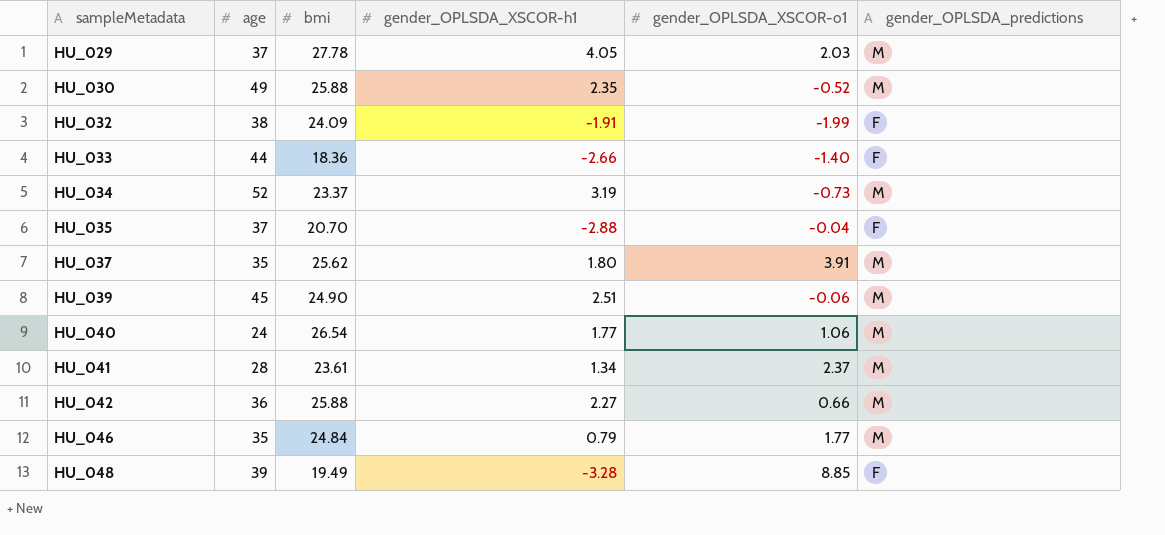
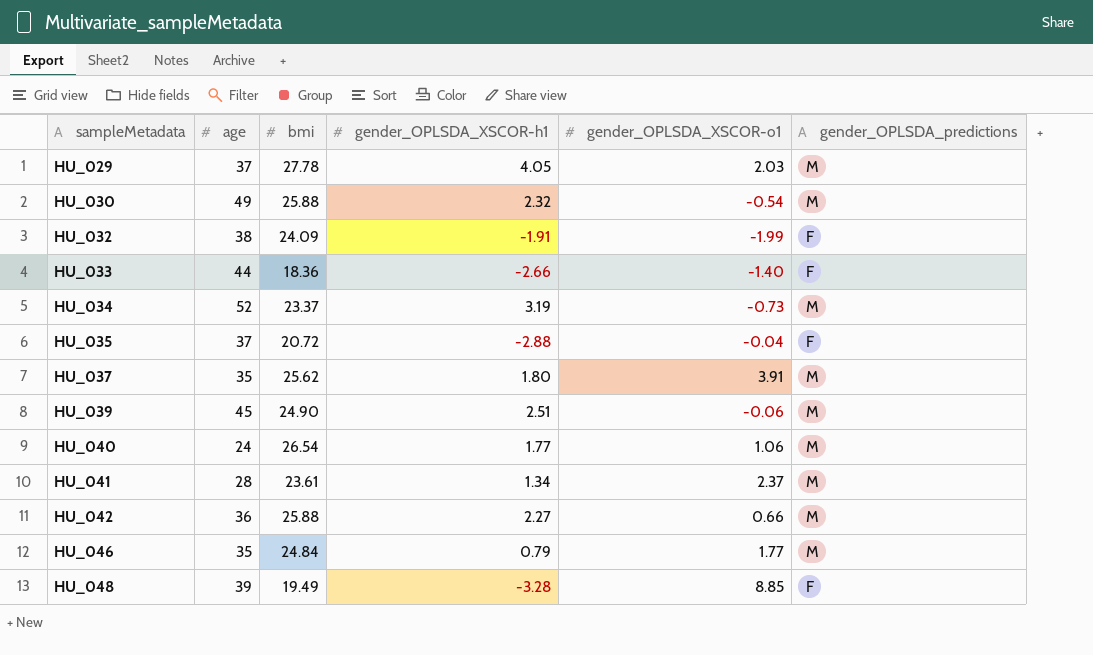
HU_030 | gender_OPLSDA_XSCOR-h1: 2.35 -> 2.32
HU_030 | gender_OPLSDA_XSCOR-o1: -0.52 -> -0.54
HU_035 | bmi: 20.70 -> 20.72

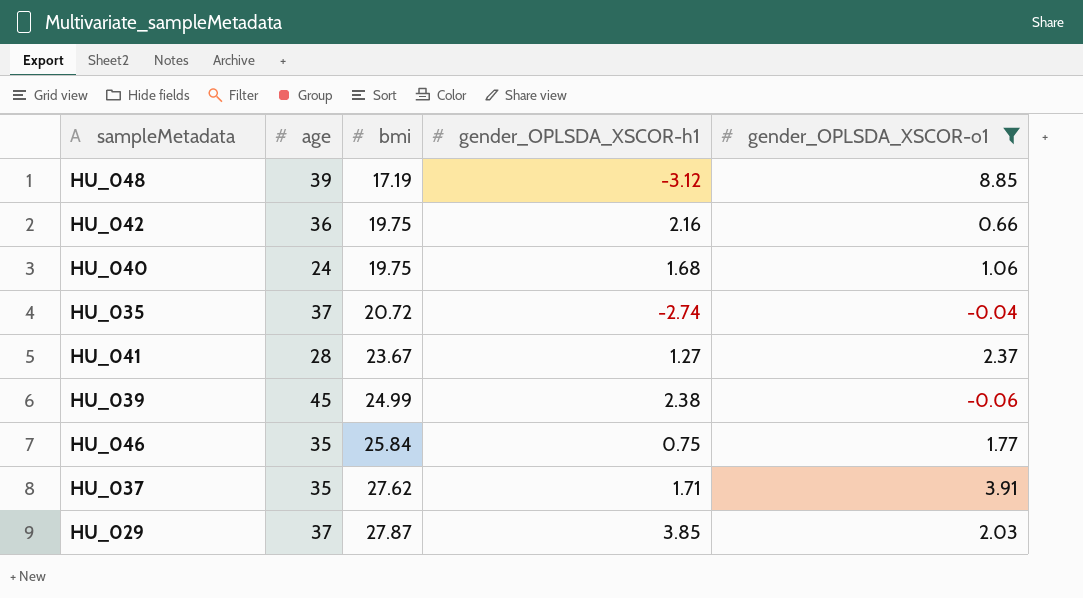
filter: none -> gender_OPLSDA_XSCOR-o1 >= -0.06
row order: sampleMetadata ascending -> bmi ascending
column gender_OPLSDA_predictions | position: 6 -> none
HU_048 | bmi: 19.49 -> 17.19
HU_048 | gender_OPLSDA_XSCOR-h1: -3.28 -> -3.12
HU_042 | bmi: 25.88 -> 19.75
HU_042 | gender_OPLSDA_XSCOR-h1: 2.27 -> 2.16
HU_040 | bmi: 26.54 -> 19.75
HU_040 | gender_OPLSDA_XSCOR-h1: 1.77 -> 1.68
HU_035 | gender_OPLSDA_XSCOR-h1: -2.88 -> -2.74
HU_041 | bmi: 23.61 -> 23.67
HU_041 | gender_OPLSDA_XSCOR-h1: 1.34 -> 1.27
HU_039 | bmi: 24.90 -> 24.99
HU_039 | gender_OPLSDA_XSCOR-h1: 2.51 -> 2.38
HU_046 | bmi: 24.84 -> 25.84
HU_046 | gender_OPLSDA_XSCOR-h1: 0.79 -> 0.75
HU_037 | bmi: 25.62 -> 27.62
HU_037 | gender_OPLSDA_XSCOR-h1: 1.80 -> 1.71
HU_029 | bmi: 27.78 -> 27.87
HU_029 | gender_OPLSDA_XSCOR-h1: 4.05 -> 3.85

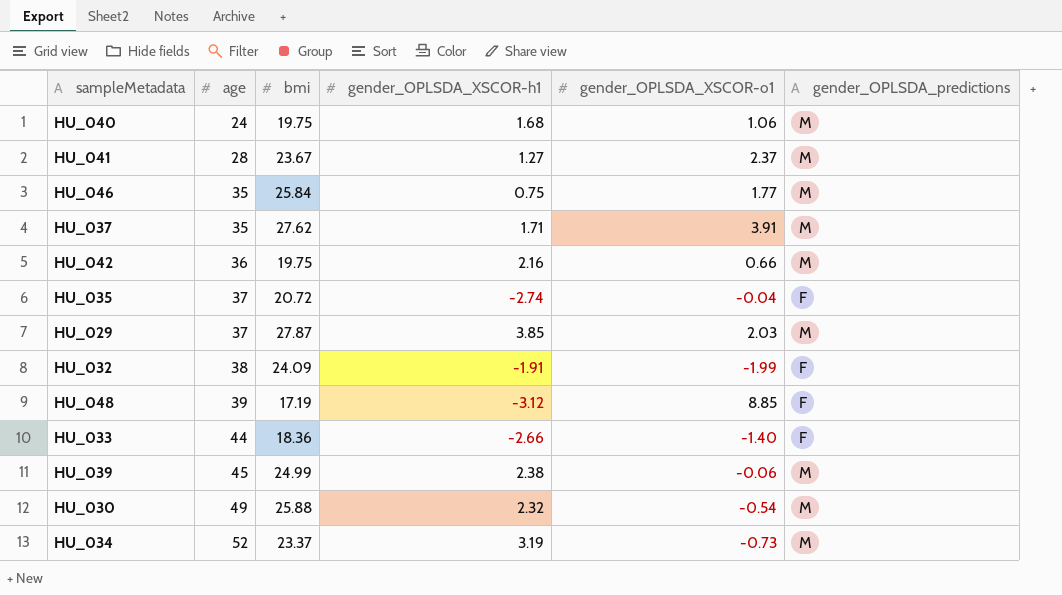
filter: gender_OPLSDA_XSCOR-o1 >= -0.06 -> none
row order: bmi ascending -> age ascending
column gender_OPLSDA_predictions | position: none -> 6

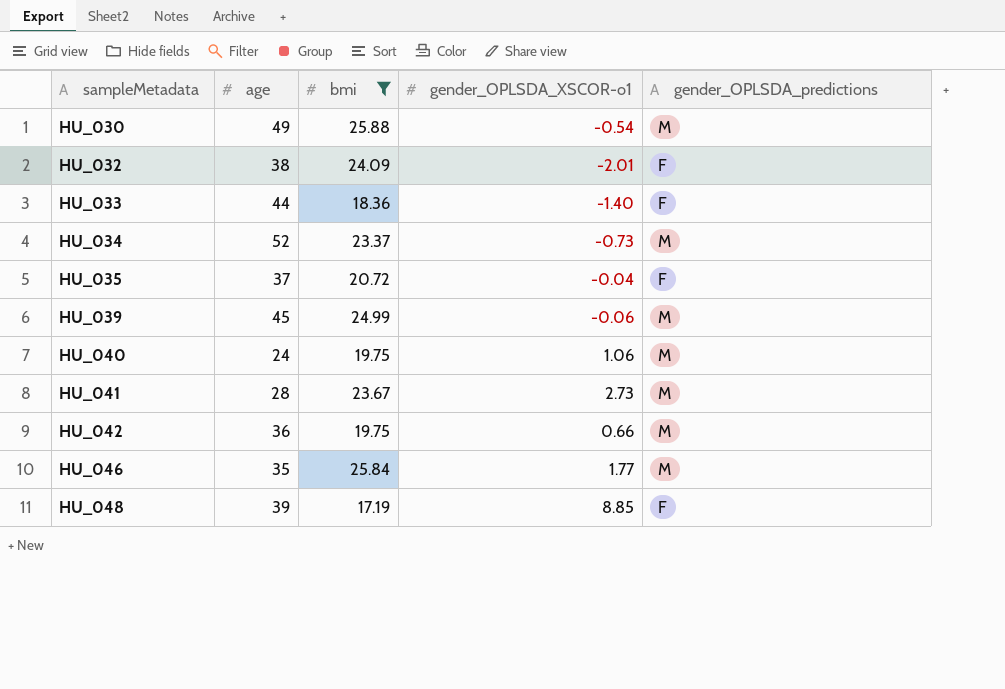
filter: none -> bmi <= 25.88
row order: age ascending -> sampleMetadata ascending
column gender_OPLSDA_XSCOR-h1 | position: 4 -> none
HU_032 | gender_OPLSDA_XSCOR-o1: -1.99 -> -2.01
HU_041 | gender_OPLSDA_XSCOR-o1: 2.37 -> 2.73

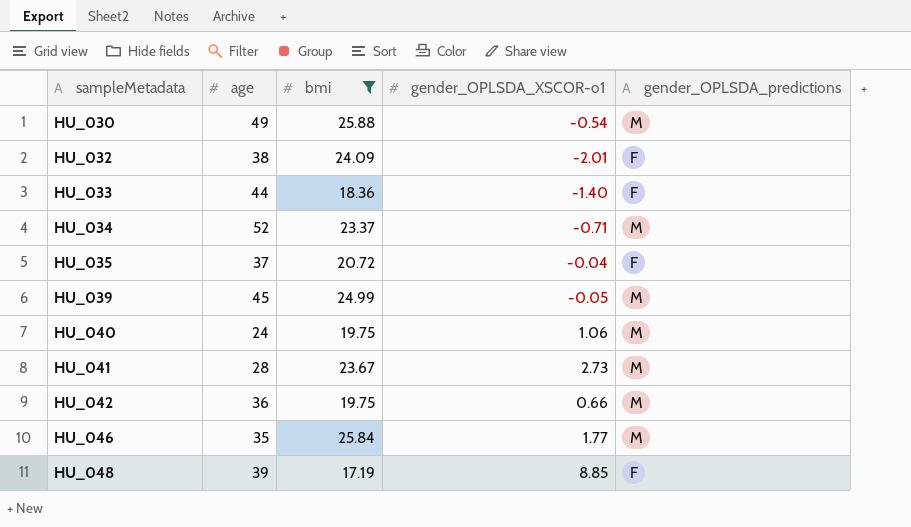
HU_034 | gender_OPLSDA_XSCOR-o1: -0.73 -> -0.71
HU_039 | gender_OPLSDA_XSCOR-o1: -0.06 -> -0.05

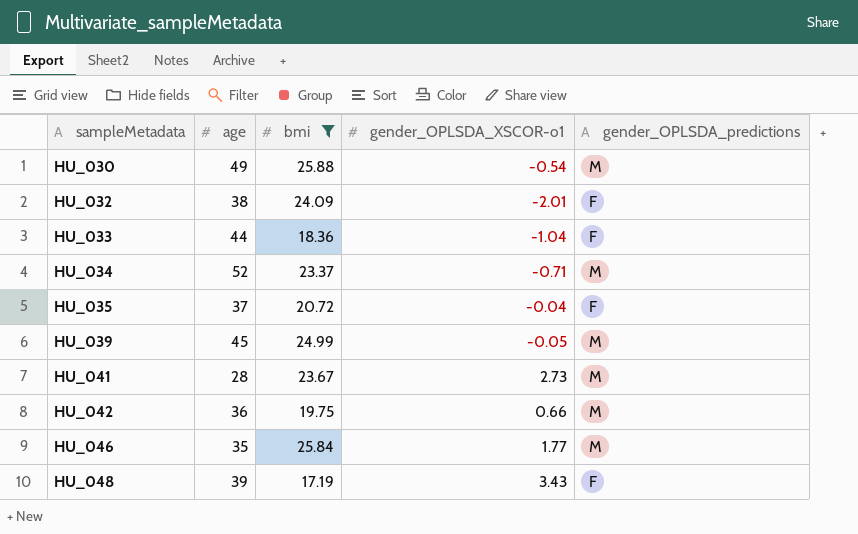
row HU_040: 24 | 19.75 | 1.06 | M -> none
HU_033 | gender_OPLSDA_XSCOR-o1: -1.40 -> -1.04
HU_048 | gender_OPLSDA_XSCOR-o1: 8.85 -> 3.43

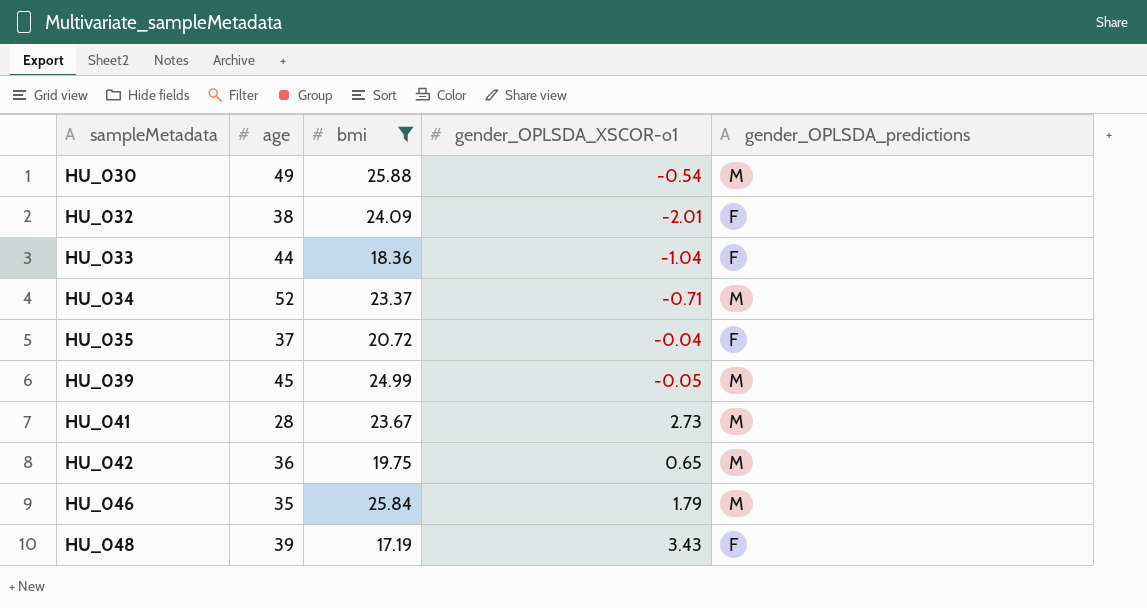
HU_042 | gender_OPLSDA_XSCOR-o1: 0.66 -> 0.65
HU_046 | gender_OPLSDA_XSCOR-o1: 1.77 -> 1.79

